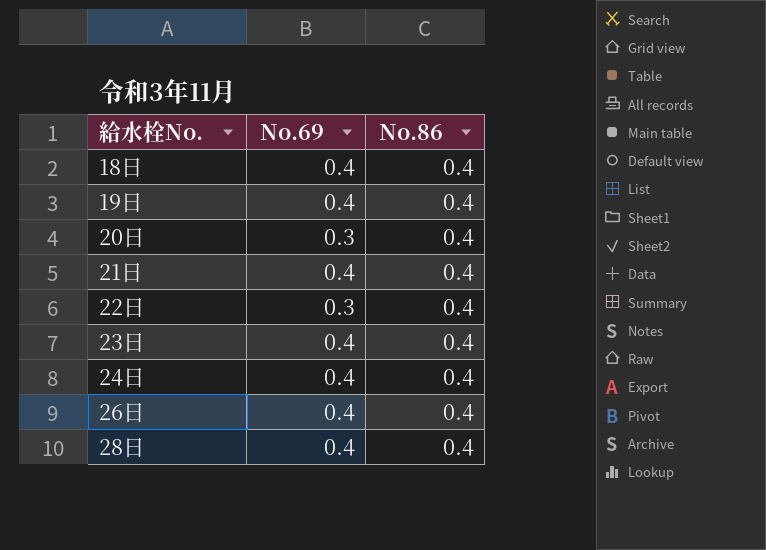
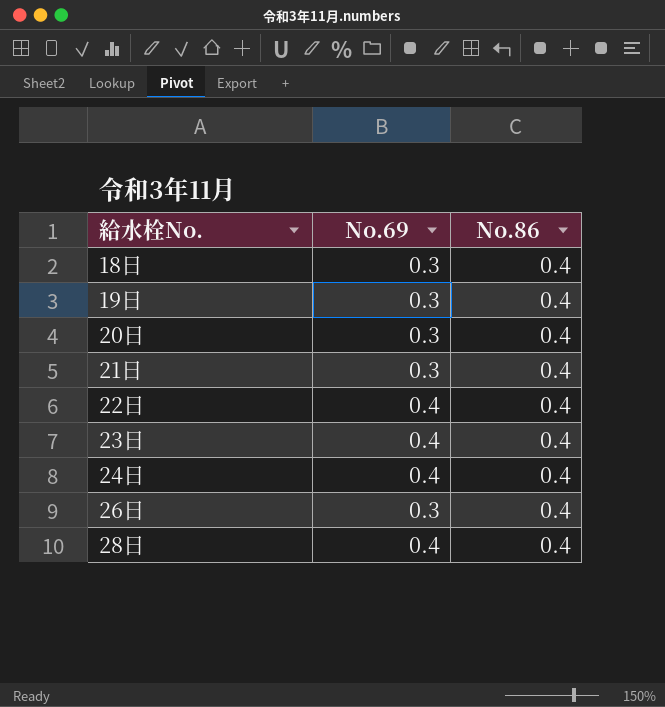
18日 | No.69: 0.4 -> 0.3
19日 | No.69: 0.4 -> 0.3
21日 | No.69: 0.4 -> 0.3
22日 | No.69: 0.3 -> 0.4
26日 | No.69: 0.4 -> 0.3

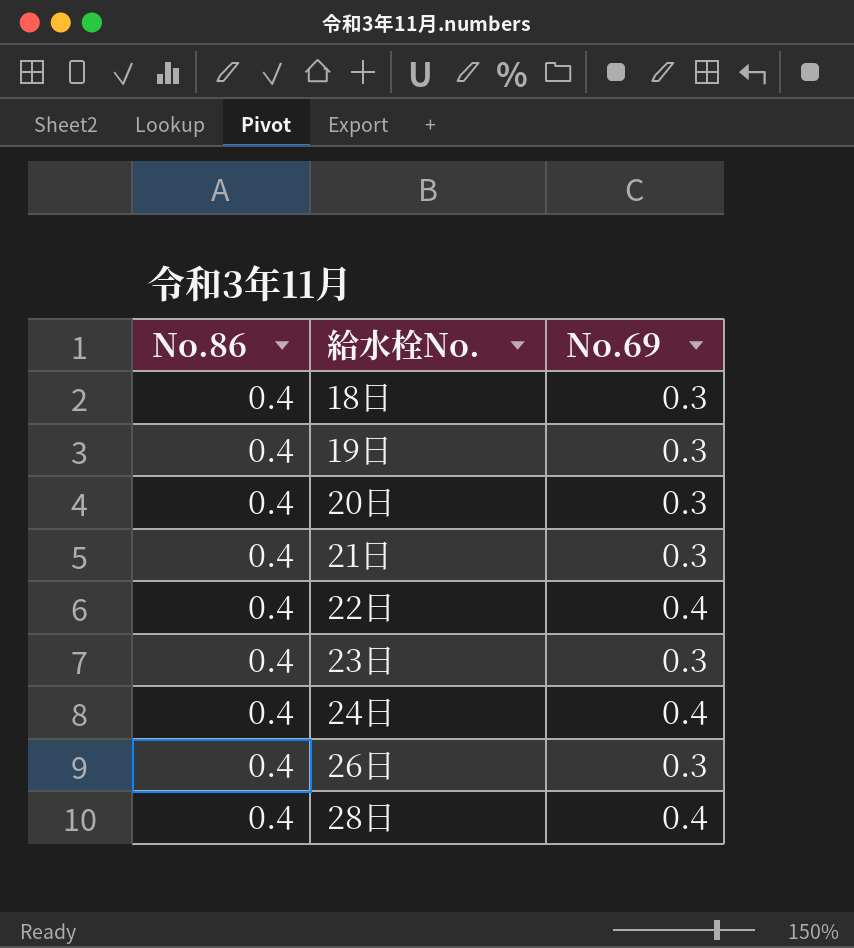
column No.86 | position: 3 -> 1
23日 | No.69: 0.4 -> 0.3

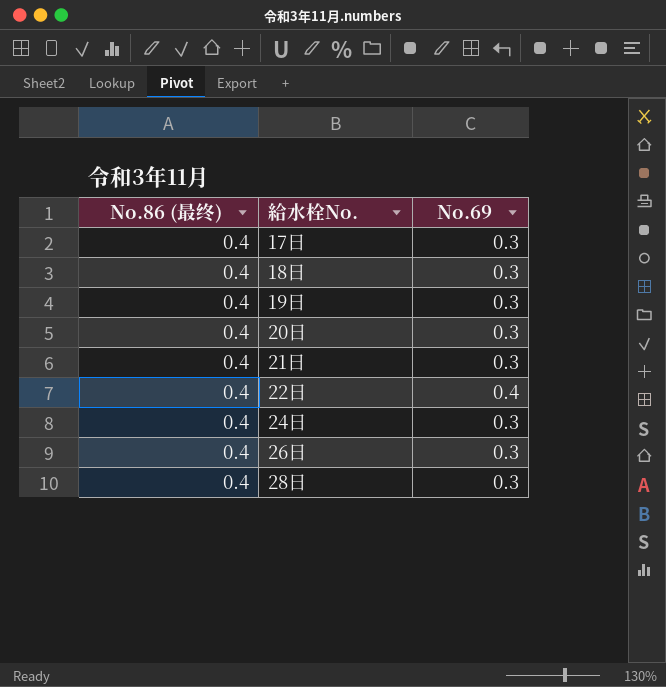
column name: No.86 -> No.86 (最终)
row 23日: 0.4 | 0.3 -> none
row 17日: none -> 0.4 | 0.3
24日 | No.69: 0.4 -> 0.3
28日 | No.69: 0.4 -> 0.3

